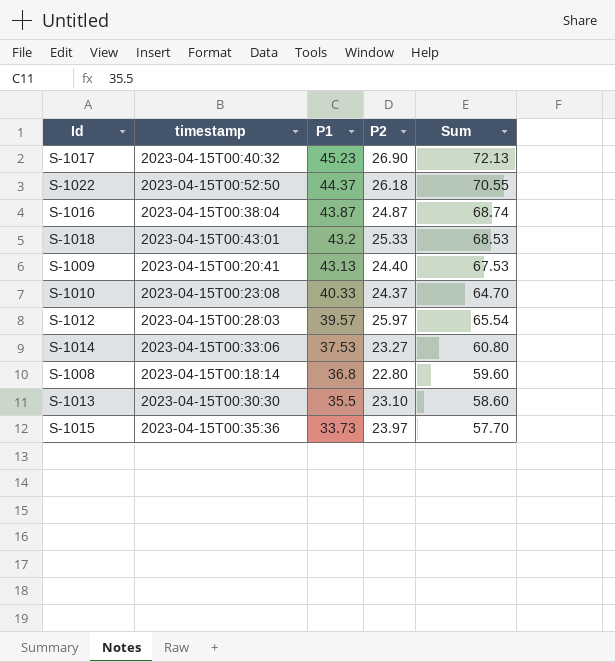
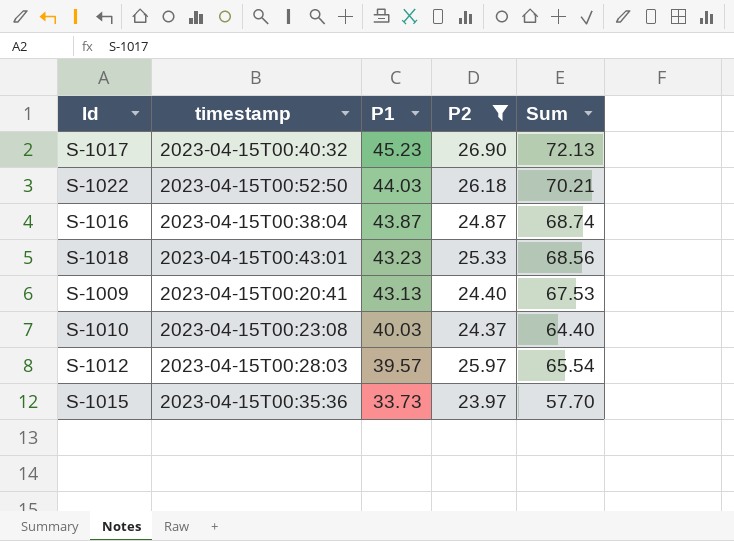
filter: none -> P2 >= 23.97
S-1022 | P1: 44.37 -> 44.03
S-1022 | Sum: 70.55 -> 70.21
S-1018 | P1: 43.2 -> 43.23
S-1018 | Sum: 68.53 -> 68.56
S-1010 | P1: 40.33 -> 40.03
S-1010 | Sum: 64.70 -> 64.40

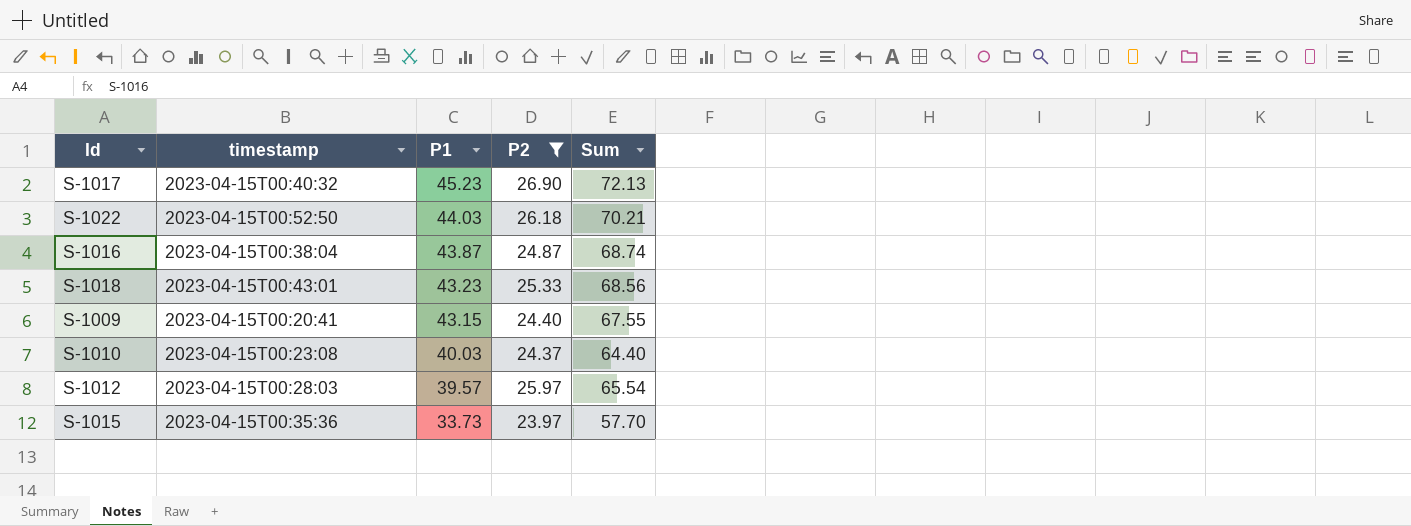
S-1009 | P1: 43.13 -> 43.15
S-1009 | Sum: 67.53 -> 67.55

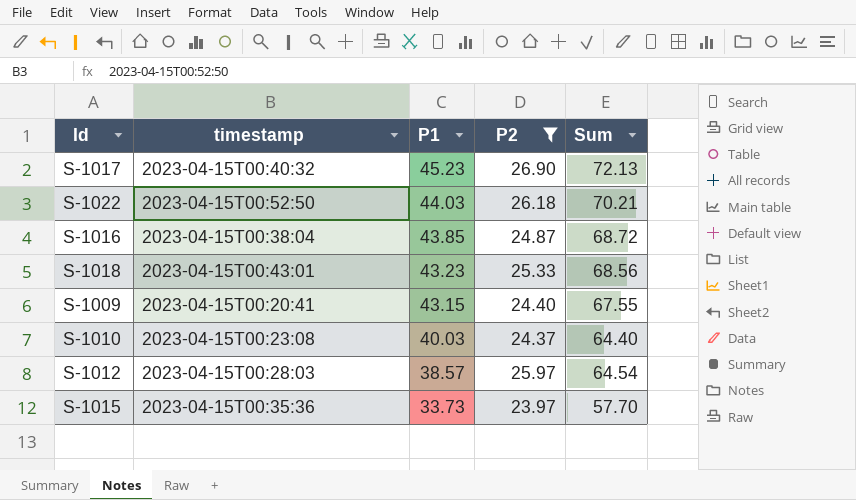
S-1016 | P1: 43.87 -> 43.85
S-1016 | Sum: 68.74 -> 68.72
S-1012 | P1: 39.57 -> 38.57
S-1012 | Sum: 65.54 -> 64.54

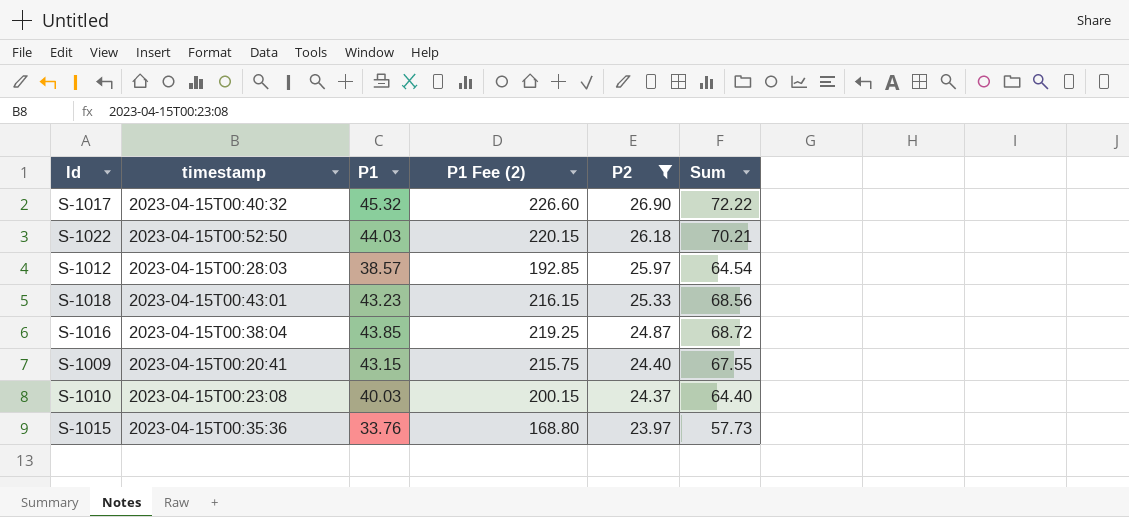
row order: P1 descending -> P2 descending
column P1 Fee (2) | formula: none -> [P1] * 5
S-1017 | P1: 45.23 -> 45.32
S-1017 | Sum: 72.13 -> 72.22
S-1015 | P1: 33.73 -> 33.76
S-1015 | Sum: 57.70 -> 57.73

